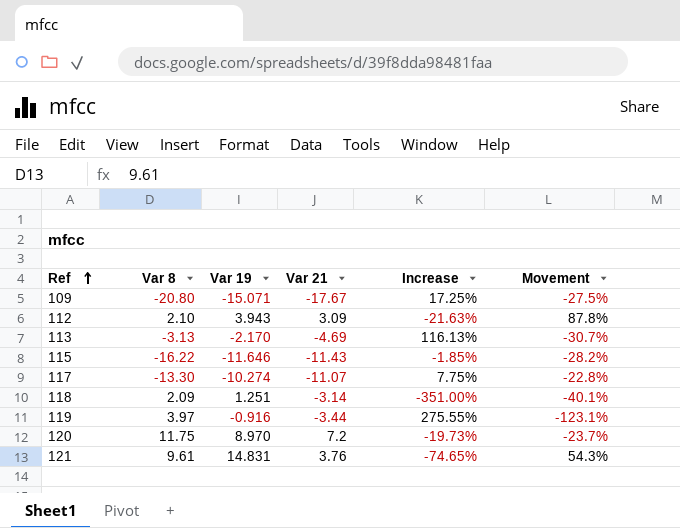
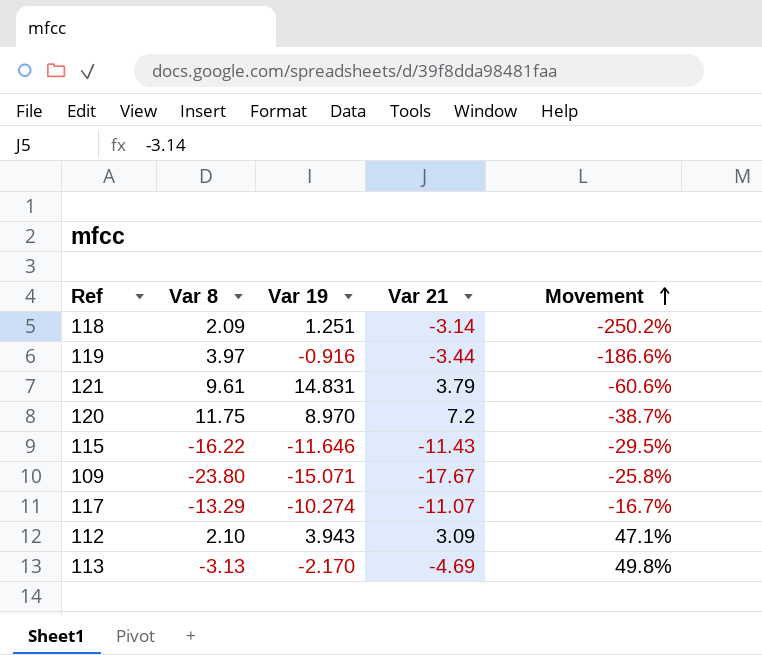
row order: Ref ascending -> Movement ascending
column Increase | formula: ([Var 21] - [Var 19]) / [Var 19] -> none
column Movement | formula: ([Var 19] - [Var 8]) / [Var 8] -> ([Var 21] - [Var 8]) / [Var 8]
121 | Var 21: 3.76 -> 3.79
109 | Var 8: -20.80 -> -23.80
117 | Var 8: -13.30 -> -13.29

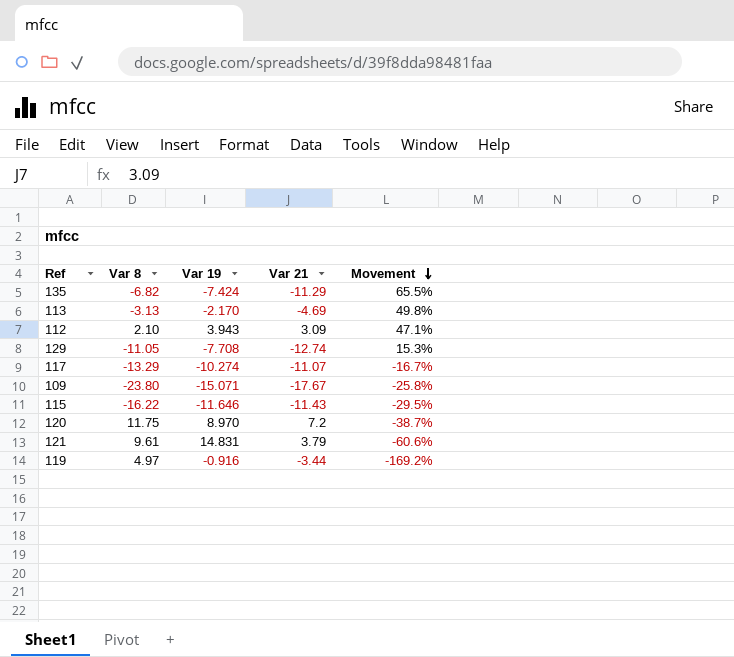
row order: Movement ascending -> Movement descending
row 118: 2.09 | 1.251 | -3.14 | -250.2% -> none
row 135: none -> -6.82 | -7.424 | -11.29 | 65.5%
row 129: none -> -11.05 | -7.708 | -12.74 | 15.3%
119 | Var 8: 3.97 -> 4.97
119 | Movement: -186.6% -> -169.2%

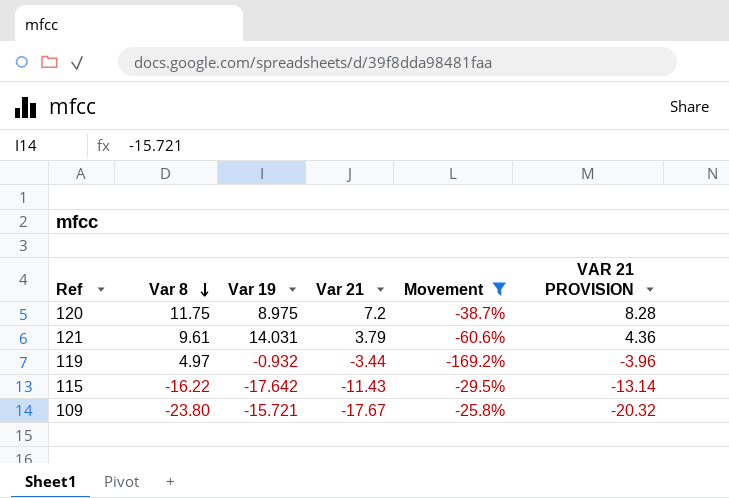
filter: none -> Movement <= -25.8%
row order: Movement descending -> Var 8 descending
column VAR 21 PROVISION | formula: none -> [Var 21] * 1.15
120 | Var 19: 8.970 -> 8.975
121 | Var 19: 14.831 -> 14.031
119 | Var 19: -0.916 -> -0.932
115 | Var 19: -11.646 -> -17.642
109 | Var 19: -15.071 -> -15.721

